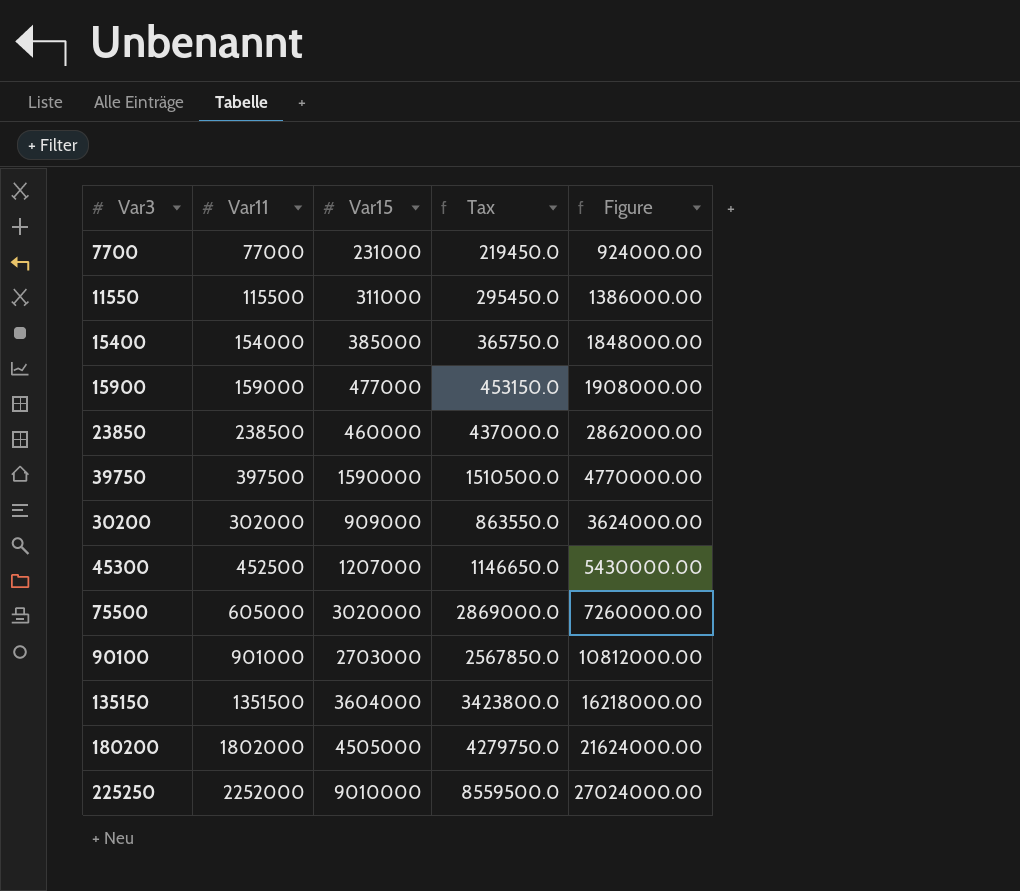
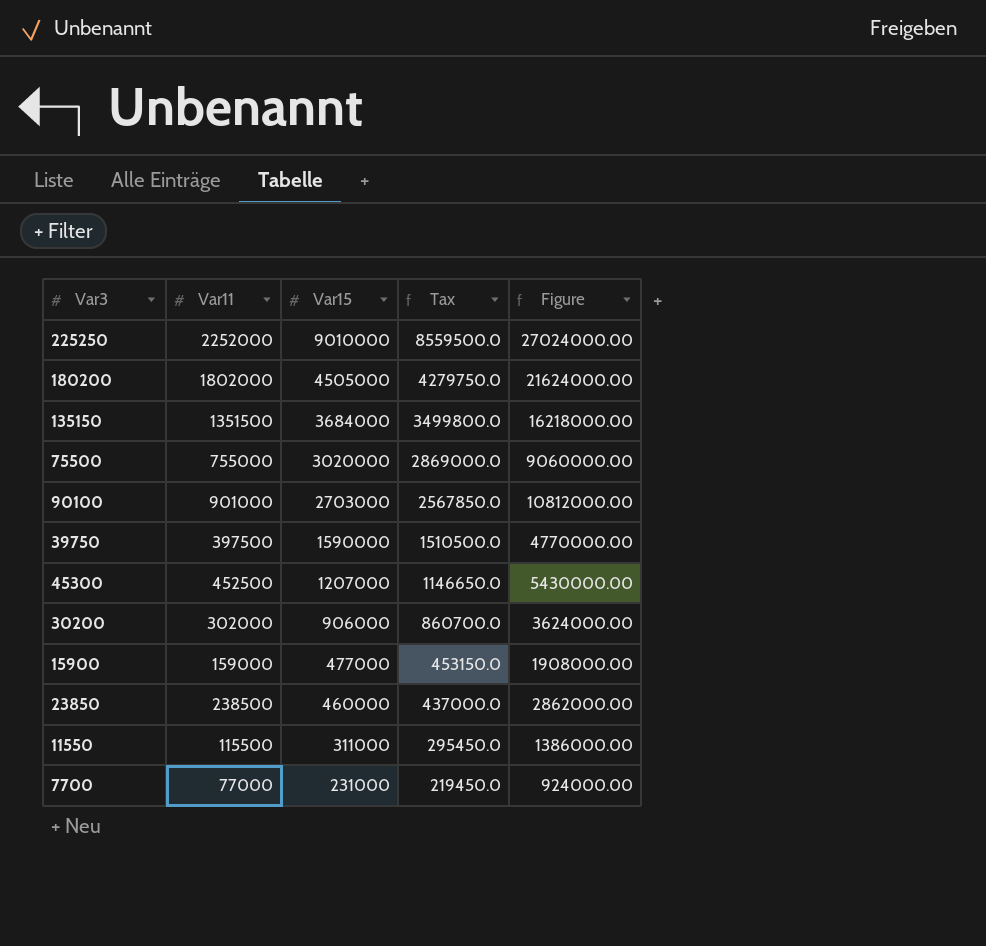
row order: none -> Var15 descending
row 15400: 154000 | 385000 | 365750.0 | 1848000.00 -> none
135150 | Var15: 3604000 -> 3684000
135150 | Tax: 3423800.0 -> 3499800.0
75500 | Var11: 605000 -> 755000
75500 | Figure: 7260000.00 -> 9060000.00
30200 | Var15: 909000 -> 906000
30200 | Tax: 863550.0 -> 860700.0

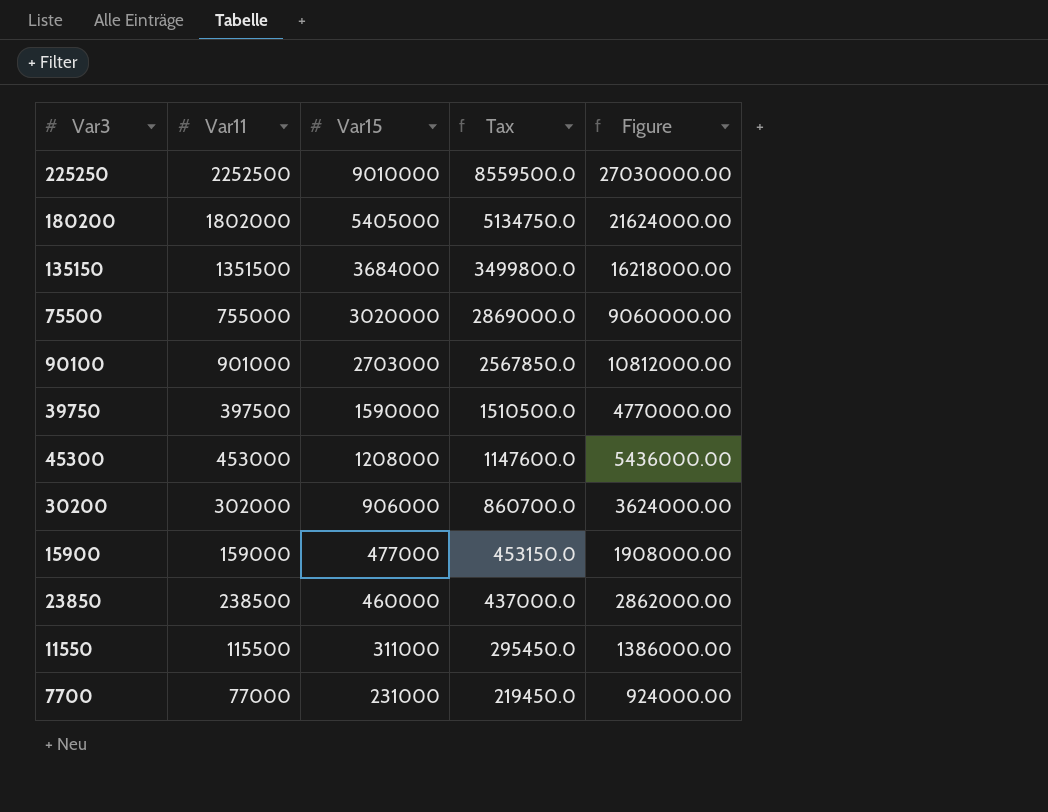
225250 | Var11: 2252000 -> 2252500
225250 | Figure: 27024000.00 -> 27030000.00
180200 | Var15: 4505000 -> 5405000
180200 | Tax: 4279750.0 -> 5134750.0
45300 | Var11: 452500 -> 453000
45300 | Var15: 1207000 -> 1208000
45300 | Tax: 1146650.0 -> 1147600.0
45300 | Figure: 5430000.00 -> 5436000.00

